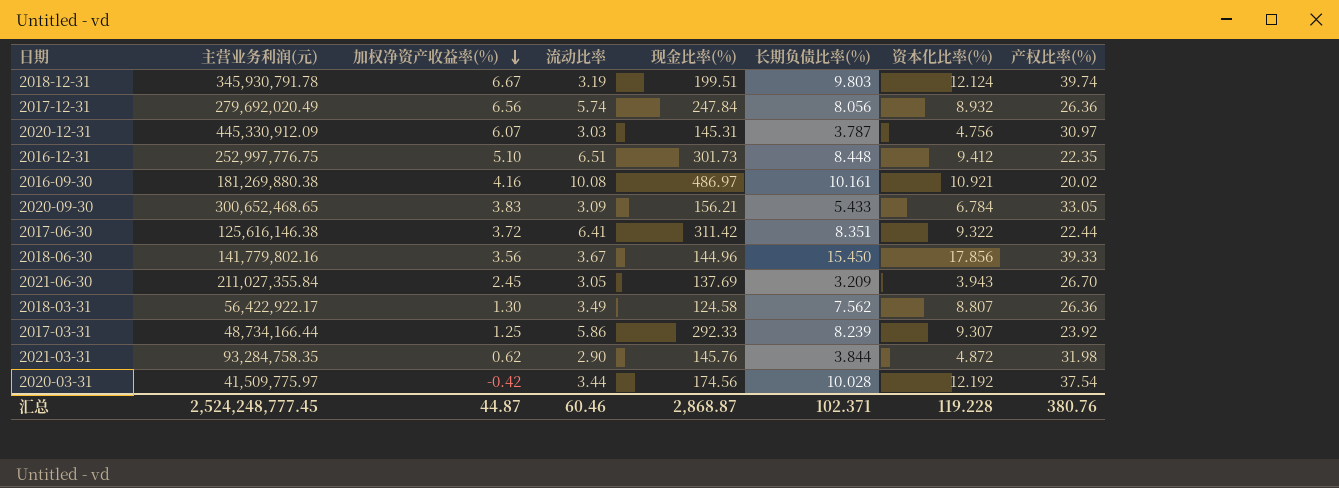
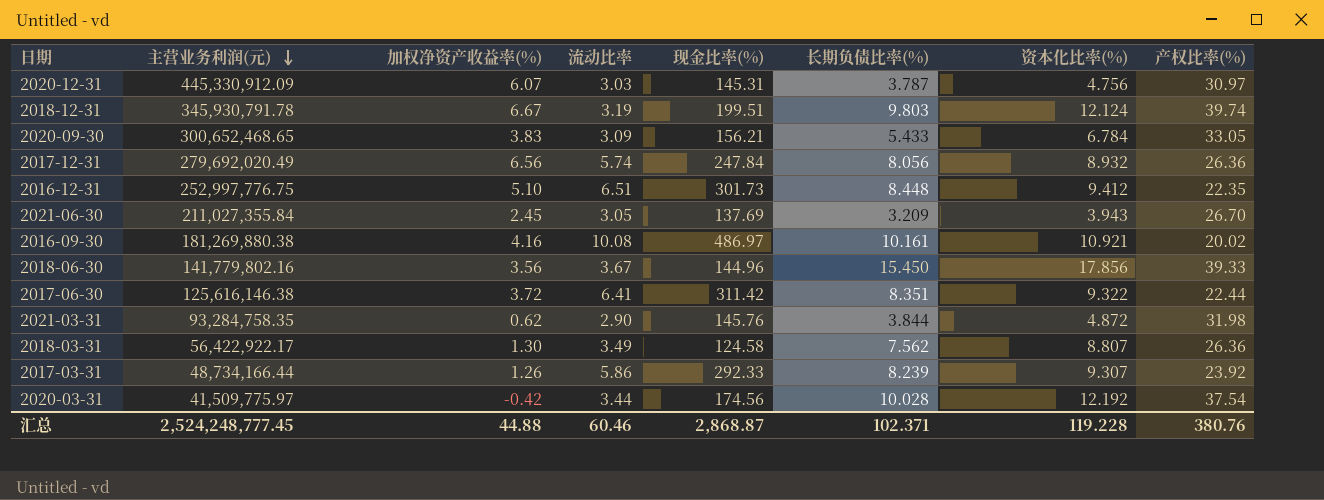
row order: 加权净资产收益率(%) descending -> 主营业务利润(元) descending
2017-03-31 | 加权净资产收益率(%): 1.25 -> 1.26
汇总 | 加权净资产收益率(%): 44.87 -> 44.88

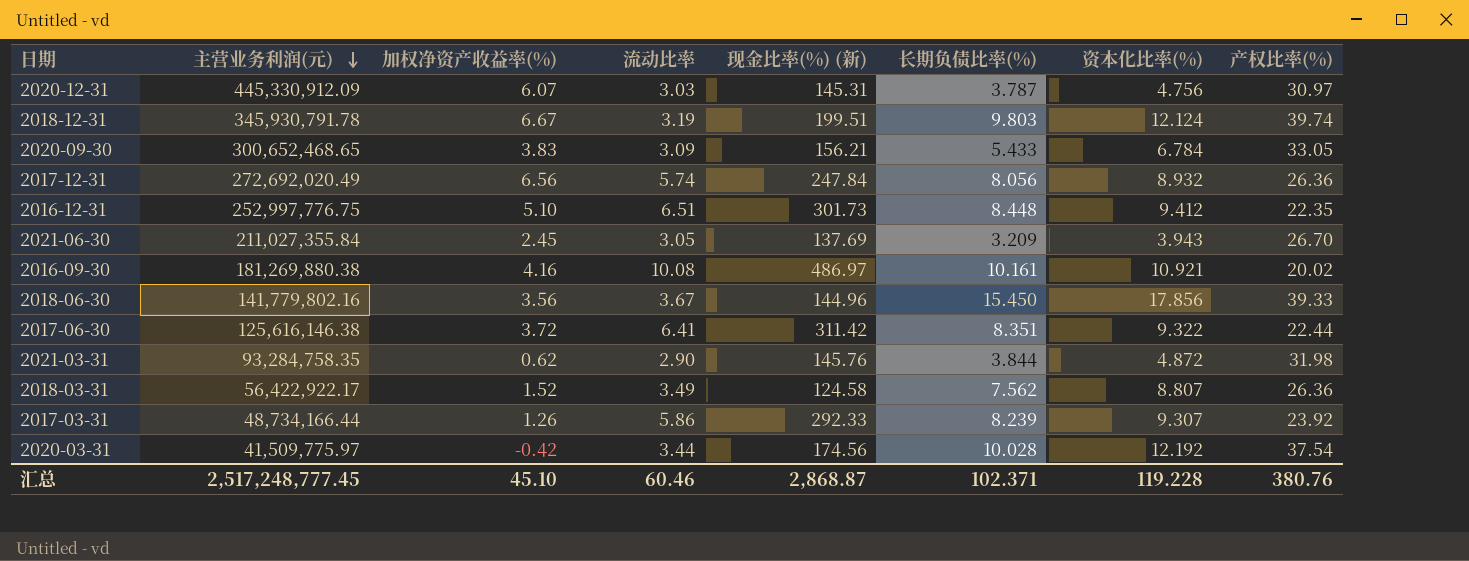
column name: 现金比率(%) -> 现金比率(%) (新)
2017-12-31 | 主营业务利润(元): 279,692,020.49 -> 272,692,020.49
2018-03-31 | 加权净资产收益率(%): 1.30 -> 1.52
汇总 | 主营业务利润(元): 2,524,248,777.45 -> 2,517,248,777.45
汇总 | 加权净资产收益率(%): 44.88 -> 45.10

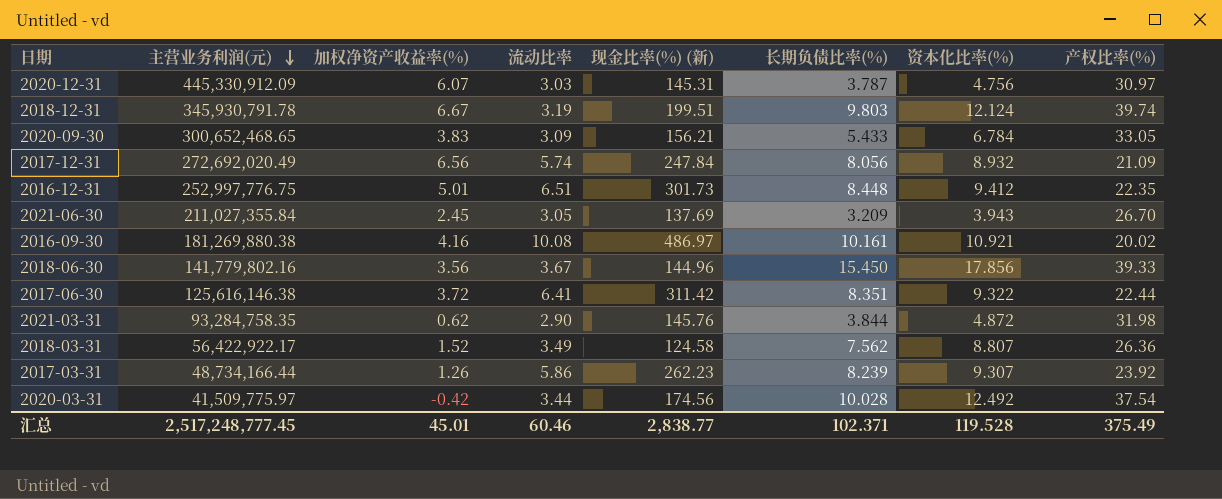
2017-12-31 | 产权比率(%): 26.36 -> 21.09
2016-12-31 | 加权净资产收益率(%): 5.10 -> 5.01
2017-03-31 | 现金比率(%) (新): 292.33 -> 262.23
2020-03-31 | 资本化比率(%): 12.192 -> 12.492
汇总 | 加权净资产收益率(%): 45.10 -> 45.01
汇总 | 现金比率(%) (新): 2,868.87 -> 2,838.77
汇总 | 资本化比率(%): 119.228 -> 119.528
汇总 | 产权比率(%): 380.76 -> 375.49

